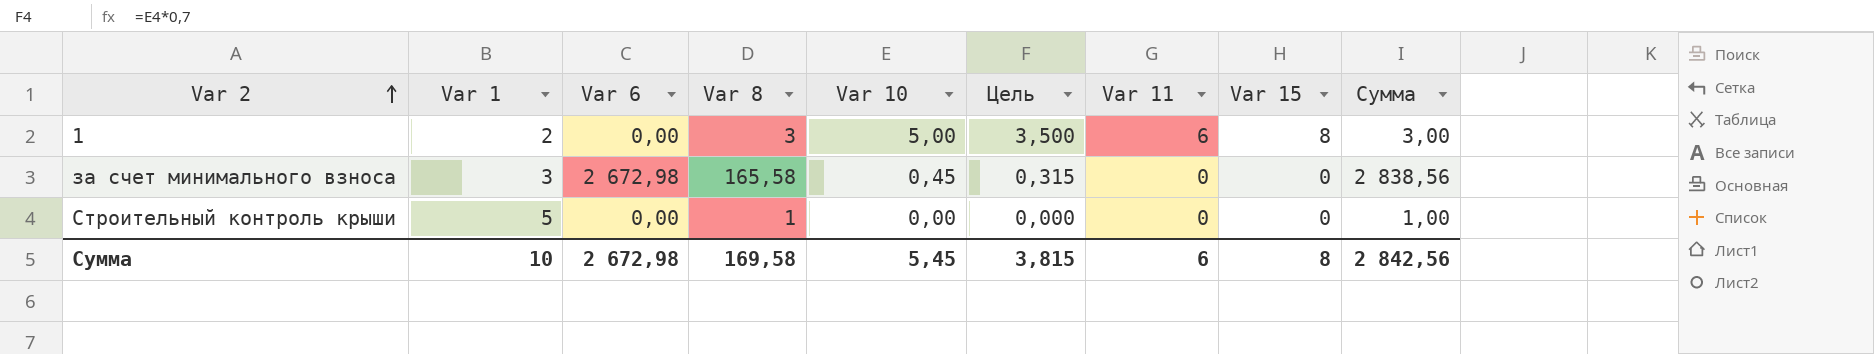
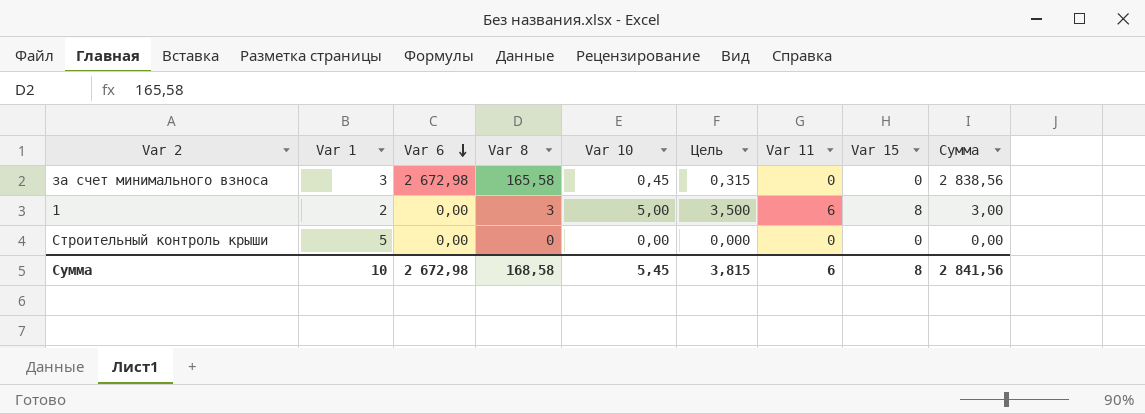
row order: Var 2 ascending -> Var 6 descending
Строительный контроль крыши | Var 8: 1 -> 0
Строительный контроль крыши | Сумма: 1,00 -> 0,00
Сумма | Var 8: 169,58 -> 168,58
Сумма | Сумма: 2 842,56 -> 2 841,56

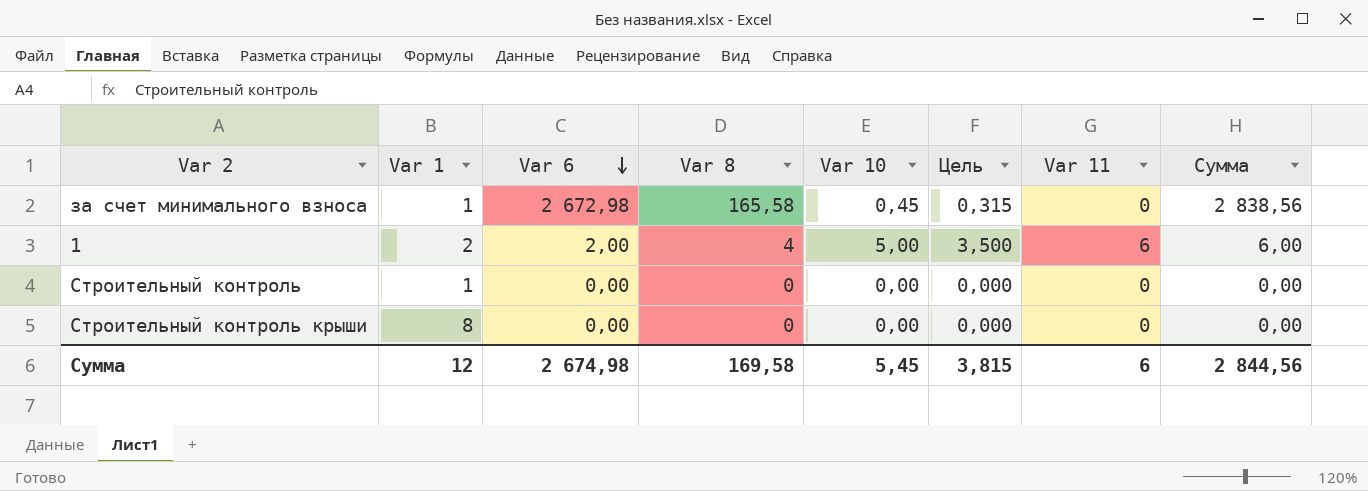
column Var 15 | position: 8 -> none
за счет минимального взноса | Var 1: 3 -> 1
1 | Var 6: 0,00 -> 2,00
1 | Var 8: 3 -> 4
1 | Сумма: 3,00 -> 6,00
row Строительный контроль: none -> 1 | 0,00 | 0 | 0,00 | 0,000 | 0 | 0,00
Строительный контроль крыши | Var 1: 5 -> 8
Сумма | Var 1: 10 -> 12
Сумма | Var 6: 2 672,98 -> 2 674,98
Сумма | Var 8: 168,58 -> 169,58
Сумма | Сумма: 2 841,56 -> 2 844,56

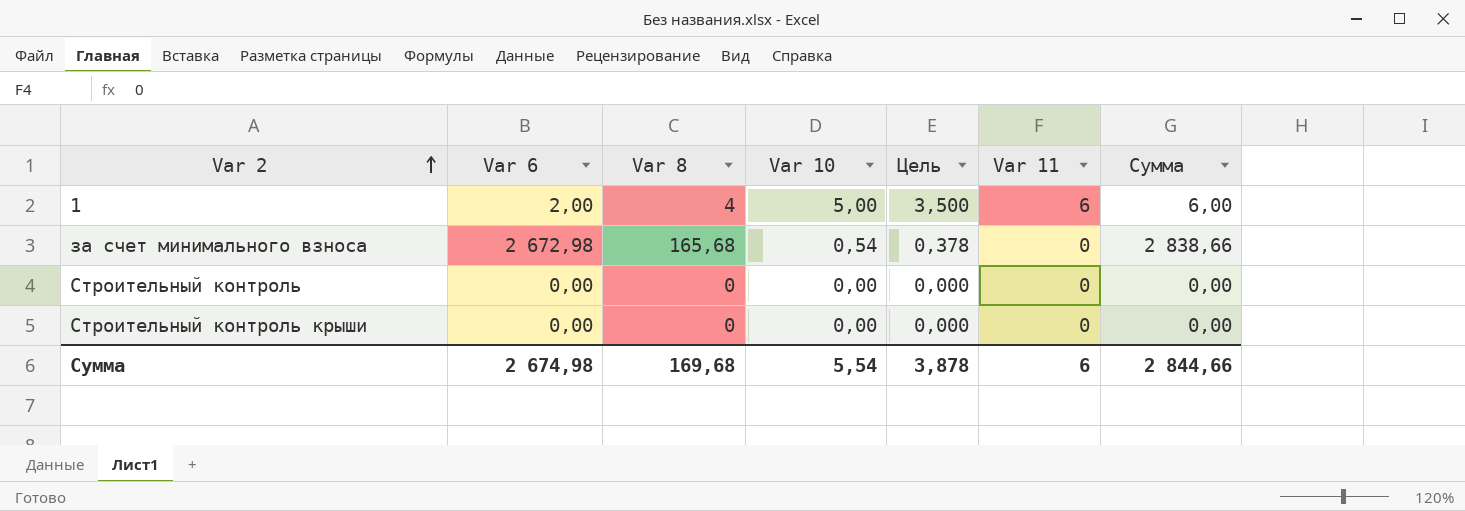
row order: Var 6 descending -> Var 2 ascending
column Var 1 | position: 2 -> none
за счет минимального взноса | Var 8: 165,58 -> 165,68
за счет минимального взноса | Var 10: 0,45 -> 0,54
за счет минимального взноса | Цель: 0,315 -> 0,378
за счет минимального взноса | Сумма: 2 838,56 -> 2 838,66
Сумма | Var 8: 169,58 -> 169,68
Сумма | Var 10: 5,45 -> 5,54
Сумма | Цель: 3,815 -> 3,878
Сумма | Сумма: 2 844,56 -> 2 844,66

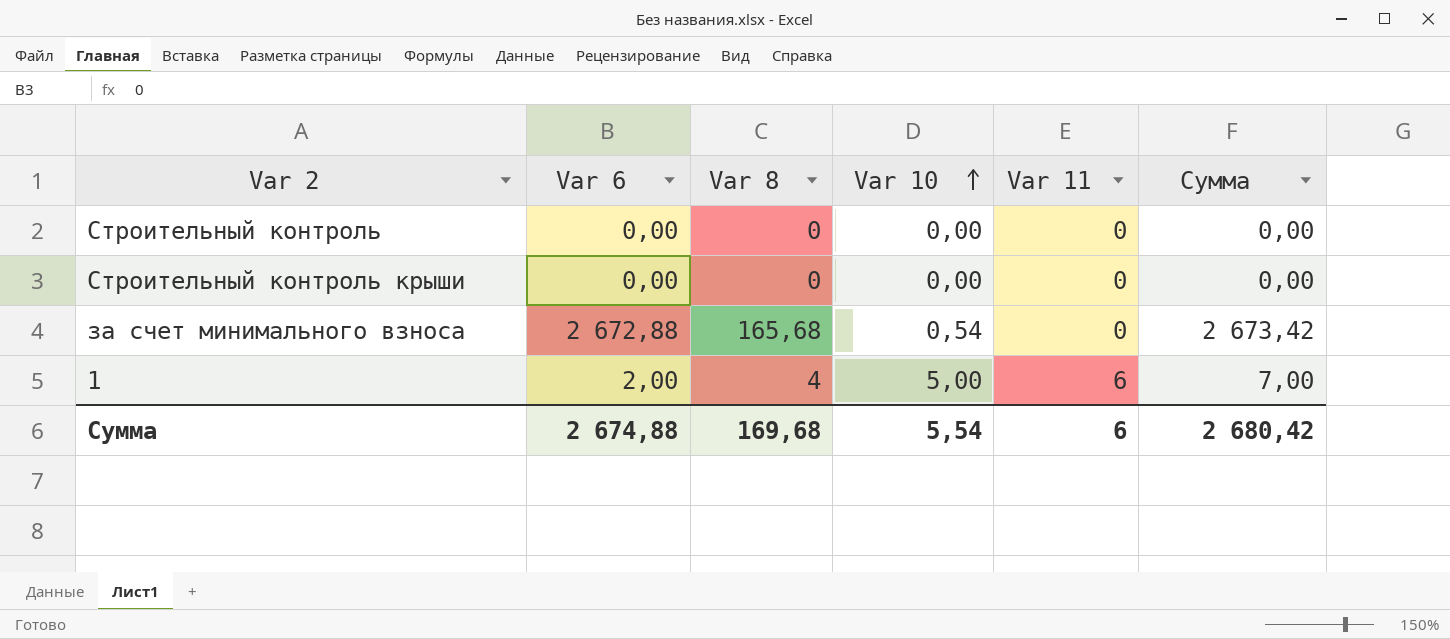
row order: Var 2 ascending -> Var 10 ascending
column Цель | formula: [Var 10] * 0,7 -> none
column Сумма | formula: [Var 6] + [Var 8] -> [Var 6] + [Var 10]
за счет минимального взноса | Var 6: 2 672,98 -> 2 672,88
Сумма | Var 6: 2 674,98 -> 2 674,88
Сумма | Сумма: 2 844,66 -> 2 680,42

